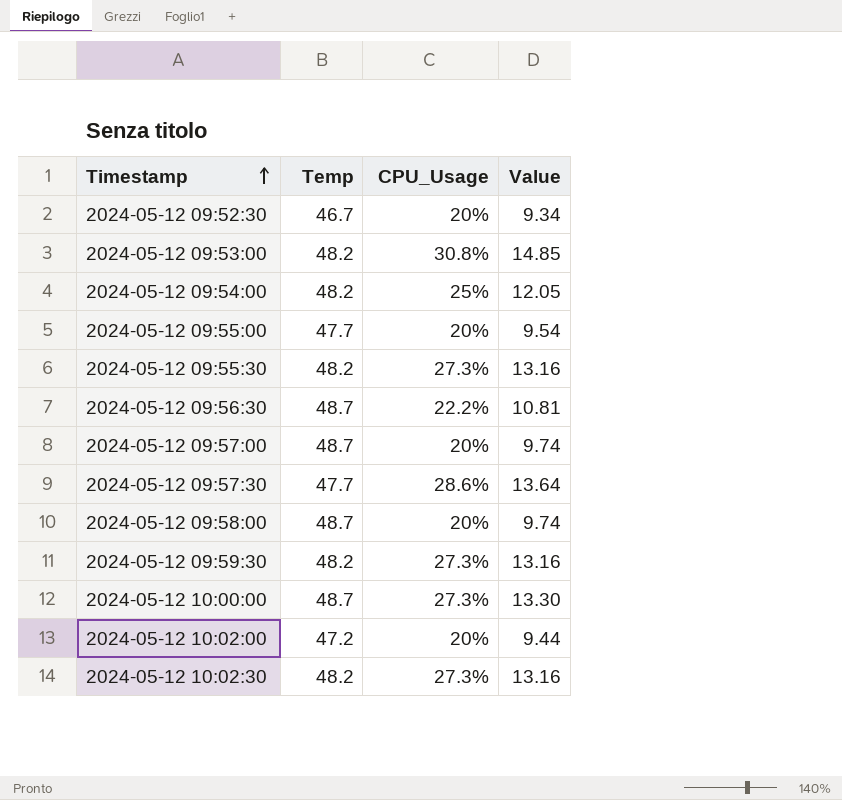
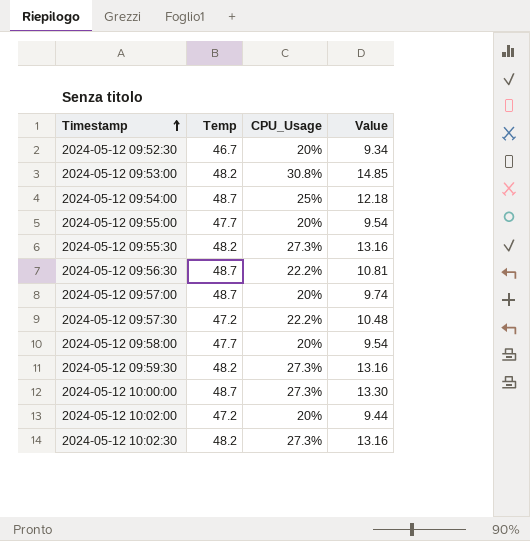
2024-05-12 09:54:00 | Temp: 48.2 -> 48.7
2024-05-12 09:54:00 | Value: 12.05 -> 12.18
2024-05-12 09:57:30 | Temp: 47.7 -> 47.2
2024-05-12 09:57:30 | CPU_Usage: 28.6% -> 22.2%
2024-05-12 09:57:30 | Value: 13.64 -> 10.48
2024-05-12 09:58:00 | Temp: 48.7 -> 47.7
2024-05-12 09:58:00 | Value: 9.74 -> 9.54

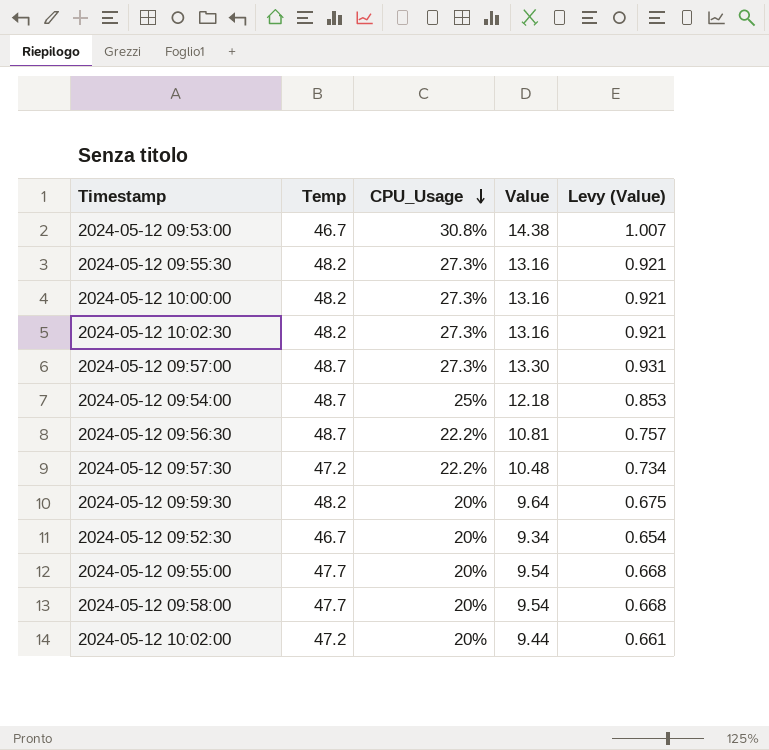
row order: Timestamp ascending -> CPU_Usage descending
column Levy (Value) | formula: none -> [Value] * 0.07
2024-05-12 09:53:00 | Temp: 48.2 -> 46.7
2024-05-12 09:53:00 | Value: 14.85 -> 14.38
2024-05-12 10:00:00 | Temp: 48.7 -> 48.2
2024-05-12 10:00:00 | Value: 13.30 -> 13.16
2024-05-12 09:57:00 | CPU_Usage: 20% -> 27.3%
2024-05-12 09:57:00 | Value: 9.74 -> 13.30
2024-05-12 09:59:30 | CPU_Usage: 27.3% -> 20%
2024-05-12 09:59:30 | Value: 13.16 -> 9.64

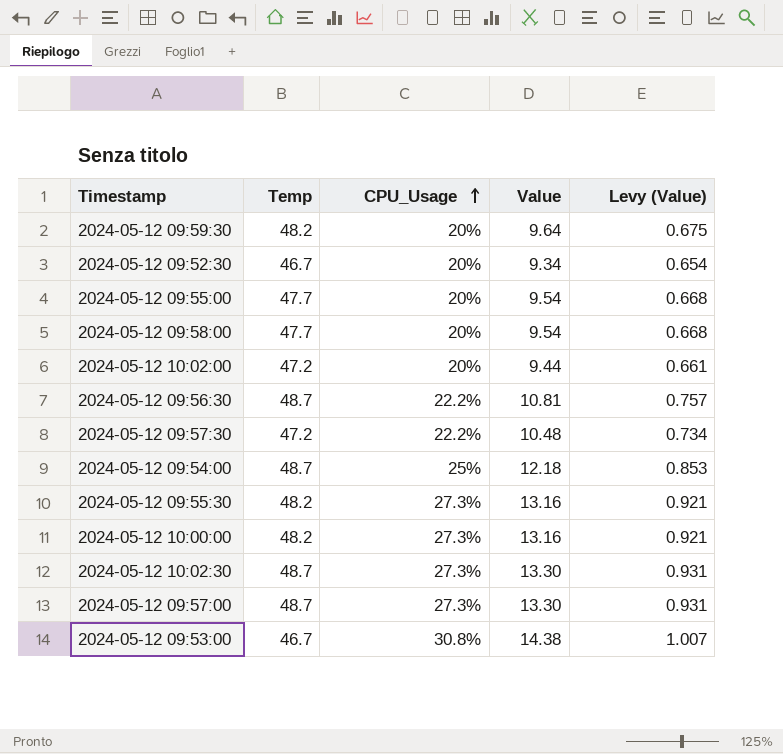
row order: CPU_Usage descending -> CPU_Usage ascending
2024-05-12 10:02:30 | Temp: 48.2 -> 48.7
2024-05-12 10:02:30 | Value: 13.16 -> 13.30
2024-05-12 10:02:30 | Levy (Value): 0.921 -> 0.931

